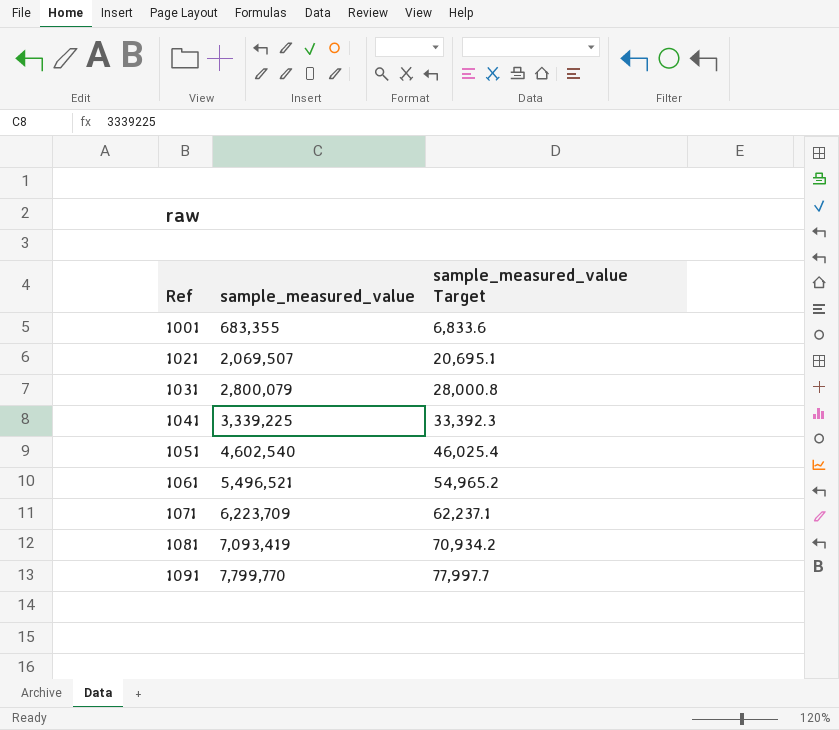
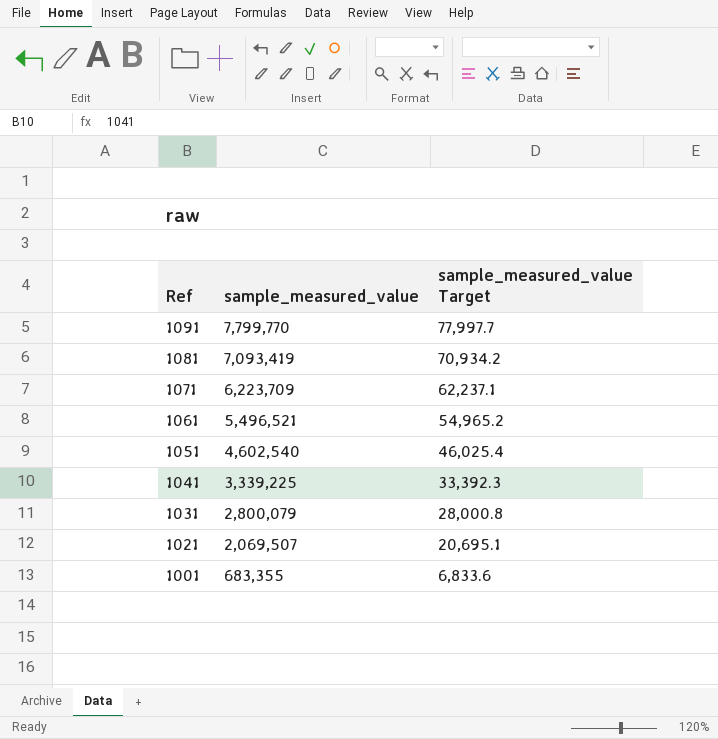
row order: Ref ascending -> Ref descending

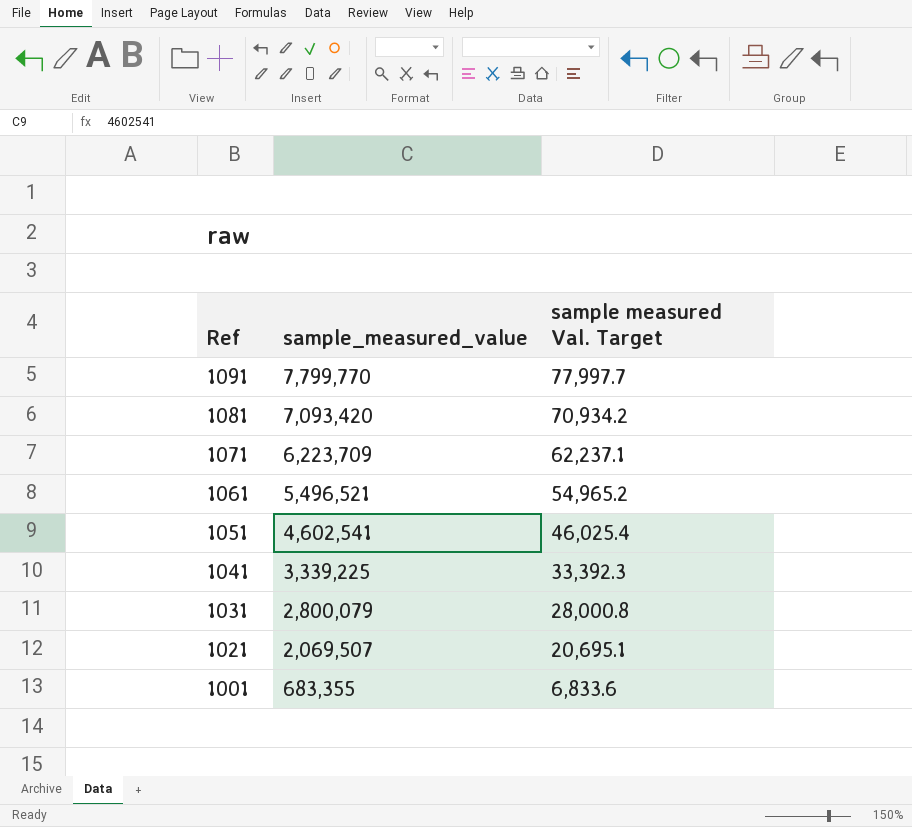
column name: sample_measured_value Target -> sample measured Val. Target
1081 | sample_measured_value: 7,093,419 -> 7,093,420
1051 | sample_measured_value: 4,602,540 -> 4,602,541

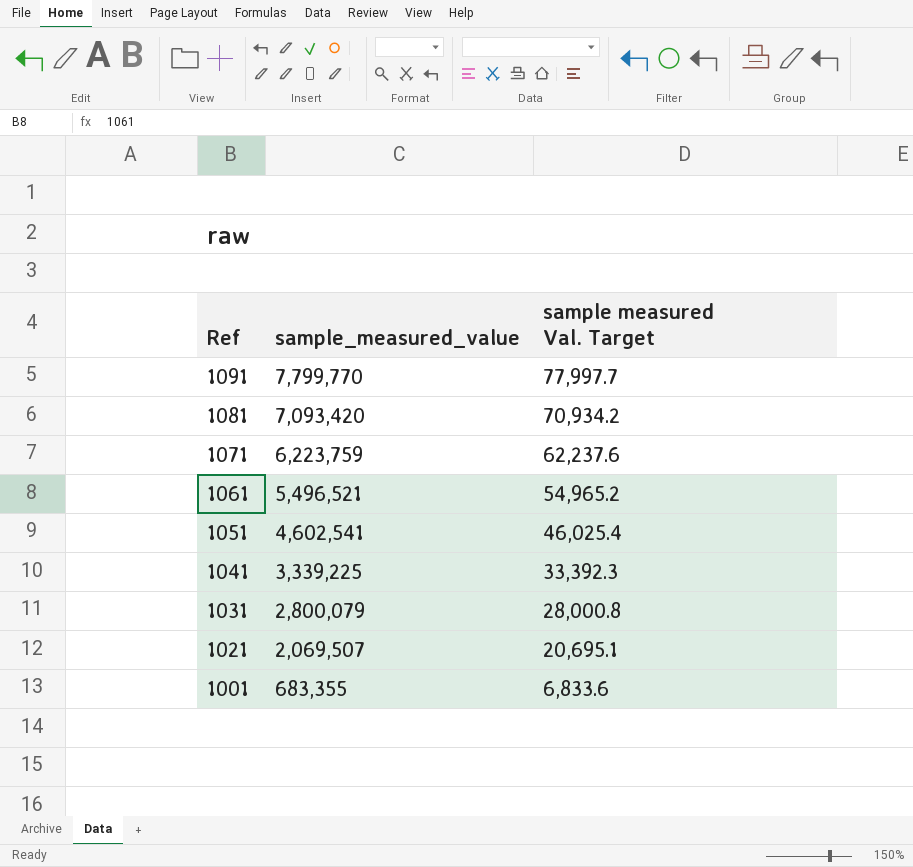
1071 | sample_measured_value: 6,223,709 -> 6,223,759
1071 | sample measured Val. Target: 62,237.1 -> 62,237.6

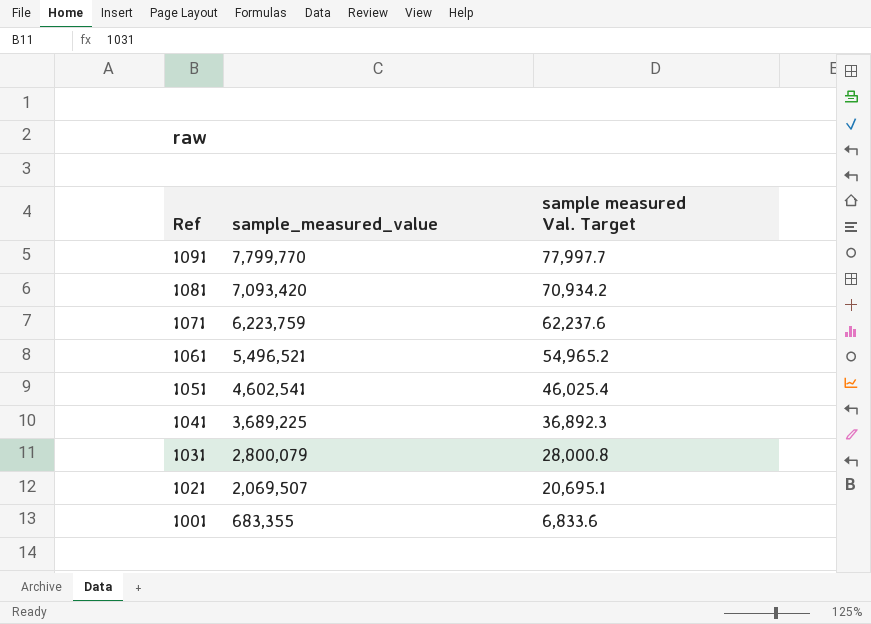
1041 | sample_measured_value: 3,339,225 -> 3,689,225
1041 | sample measured Val. Target: 33,392.3 -> 36,892.3

